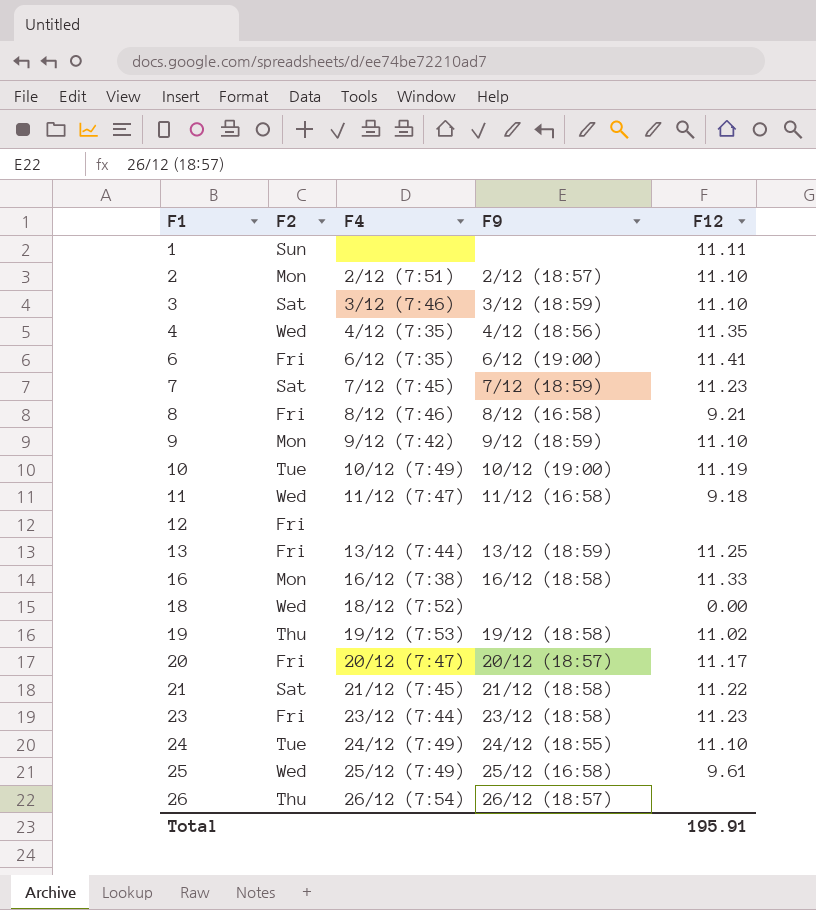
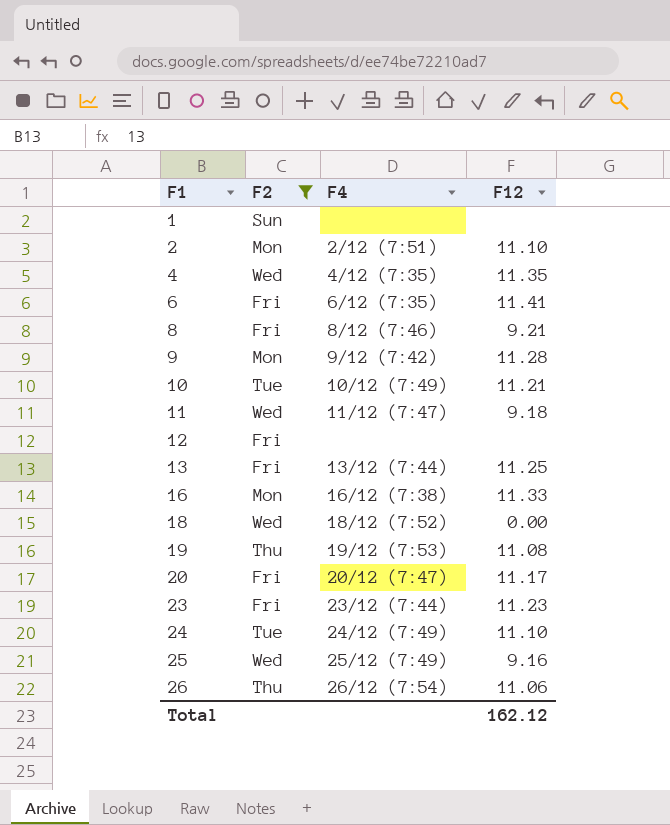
filter: none -> F2 != Sat
column F9 | position: 4 -> none
1 | F12: 11.11 -> none
9 | F12: 11.10 -> 11.28
10 | F12: 11.19 -> 11.21
19 | F12: 11.02 -> 11.08
25 | F12: 9.61 -> 9.16
26 | F12: none -> 11.06
Total | F12: 195.91 -> 162.12

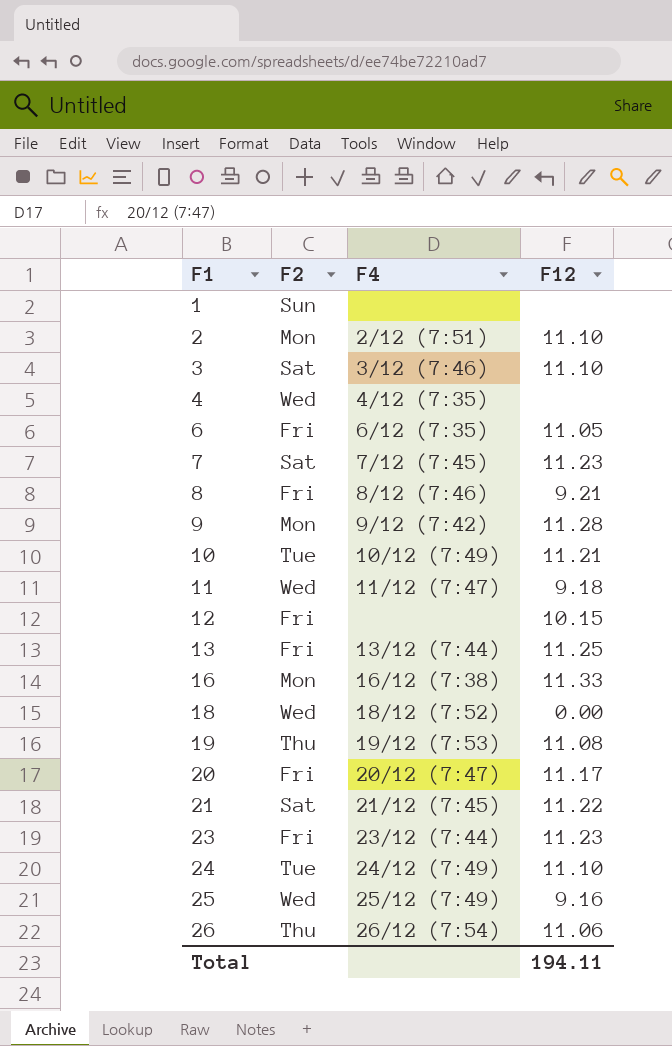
filter: F2 != Sat -> none
4 | F12: 11.35 -> none
6 | F12: 11.41 -> 11.05
12 | F12: none -> 10.15
Total | F12: 162.12 -> 194.11

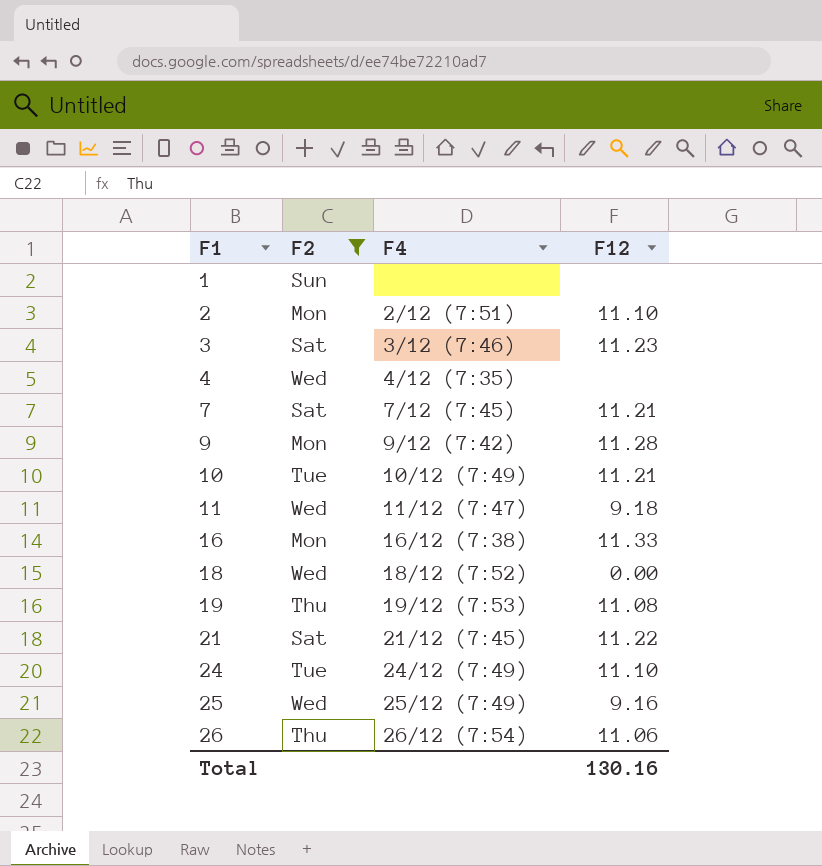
filter: none -> F2 != Fri
3 | F12: 11.10 -> 11.23
7 | F12: 11.23 -> 11.21
Total | F12: 194.11 -> 130.16

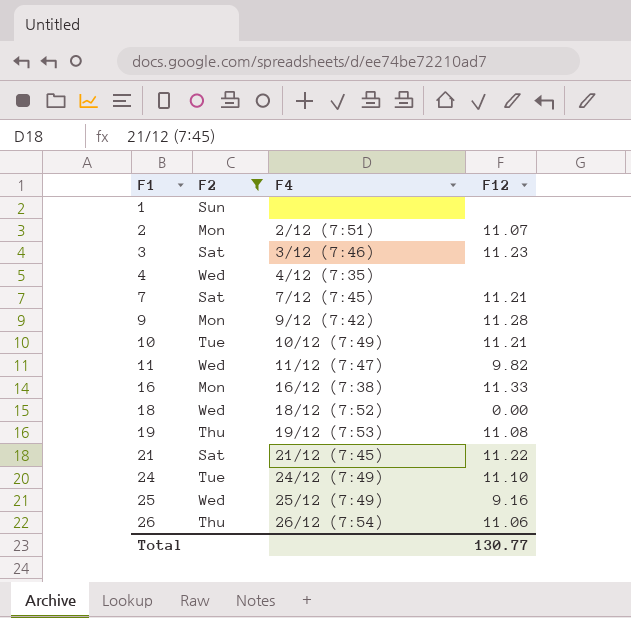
2 | F12: 11.10 -> 11.07
11 | F12: 9.18 -> 9.82
Total | F12: 130.16 -> 130.77

